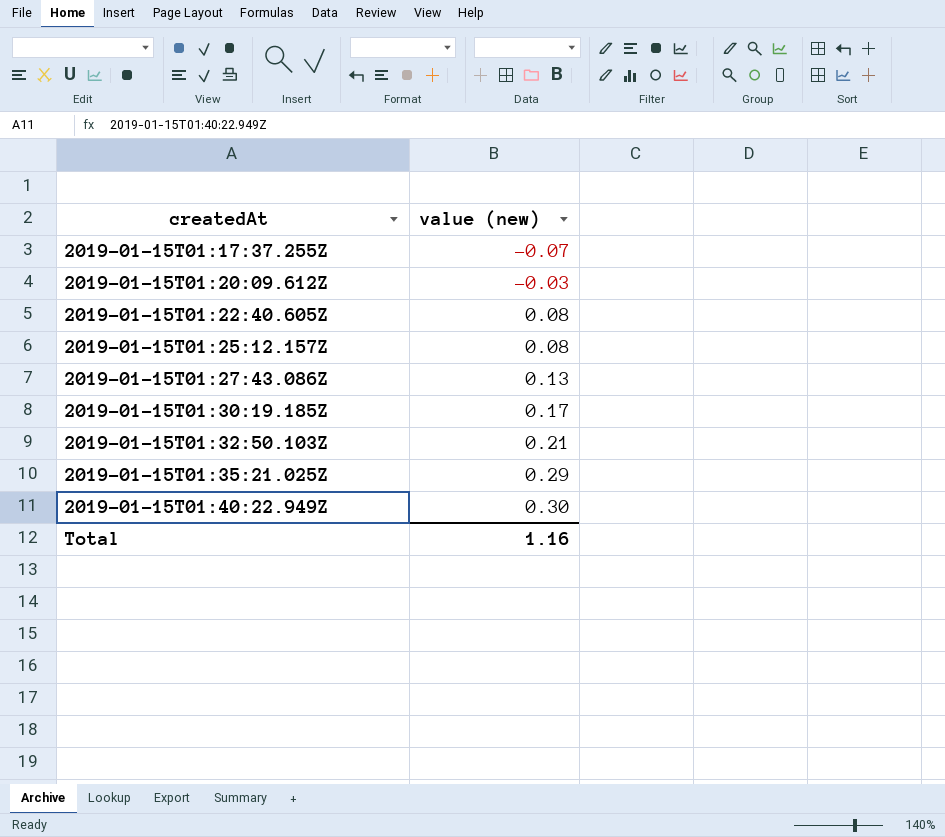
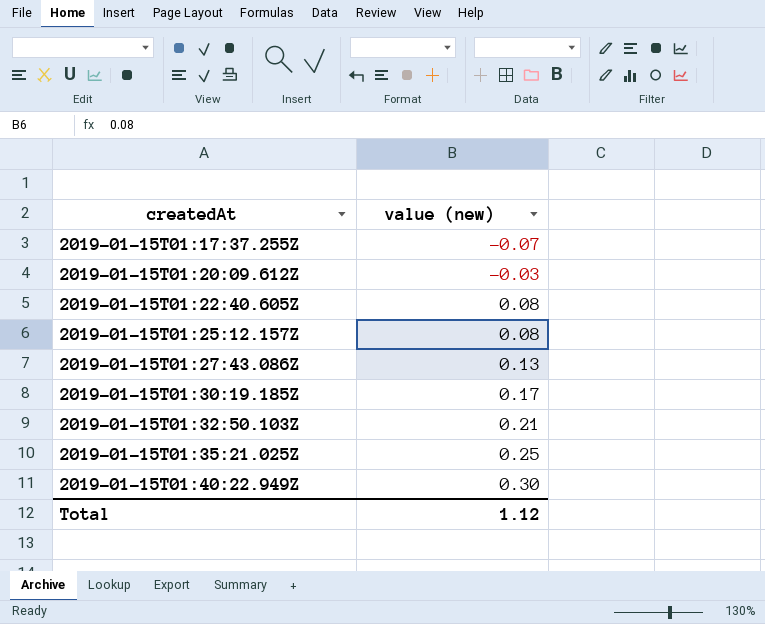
2019-01-15T01:35:21.025Z | value (new): 0.29 -> 0.25
Total | value (new): 1.16 -> 1.12

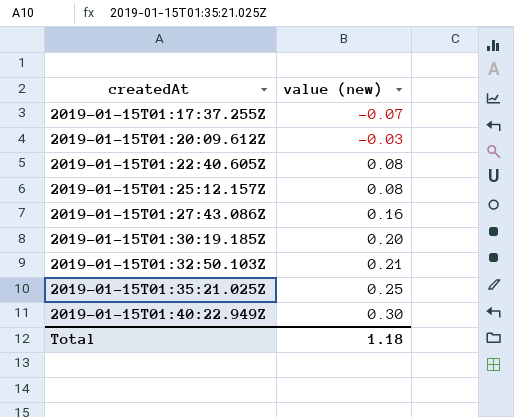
2019-01-15T01:27:43.086Z | value (new): 0.13 -> 0.16
2019-01-15T01:30:19.185Z | value (new): 0.17 -> 0.20
Total | value (new): 1.12 -> 1.18

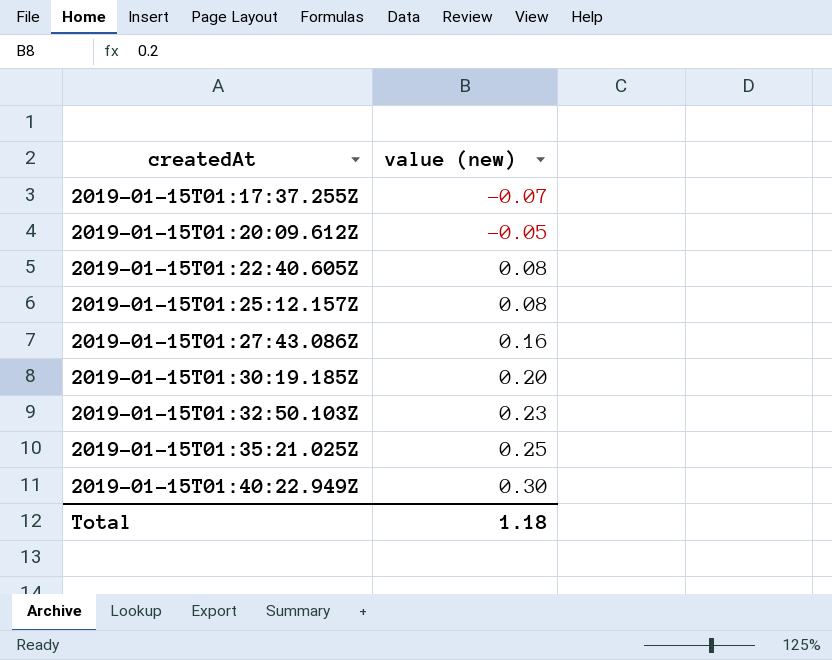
2019-01-15T01:20:09.612Z | value (new): -0.03 -> -0.05
2019-01-15T01:32:50.103Z | value (new): 0.21 -> 0.23

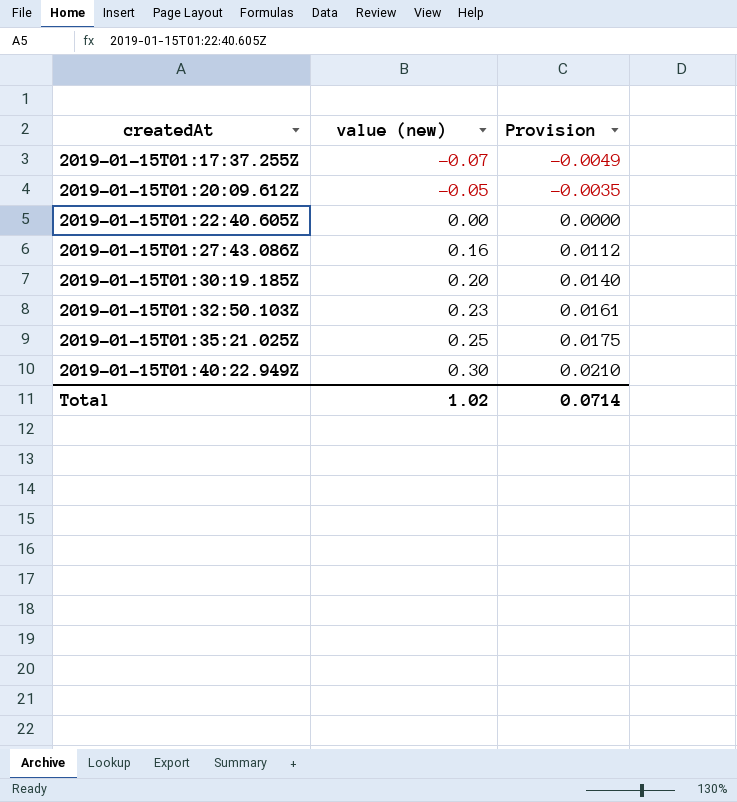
column Provision | formula: none -> [value (new)] * 0.07
row 2019-01-15T01:25:12.157Z: 0.08 -> none
2019-01-15T01:22:40.605Z | value (new): 0.08 -> 0.00
Total | value (new): 1.18 -> 1.02

